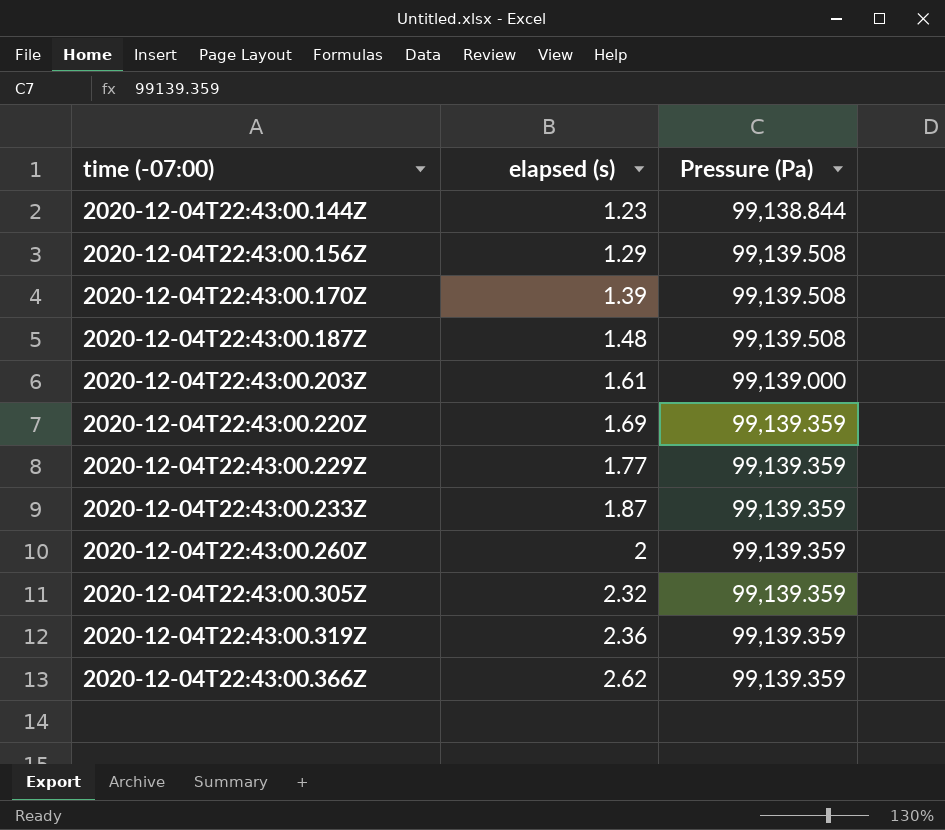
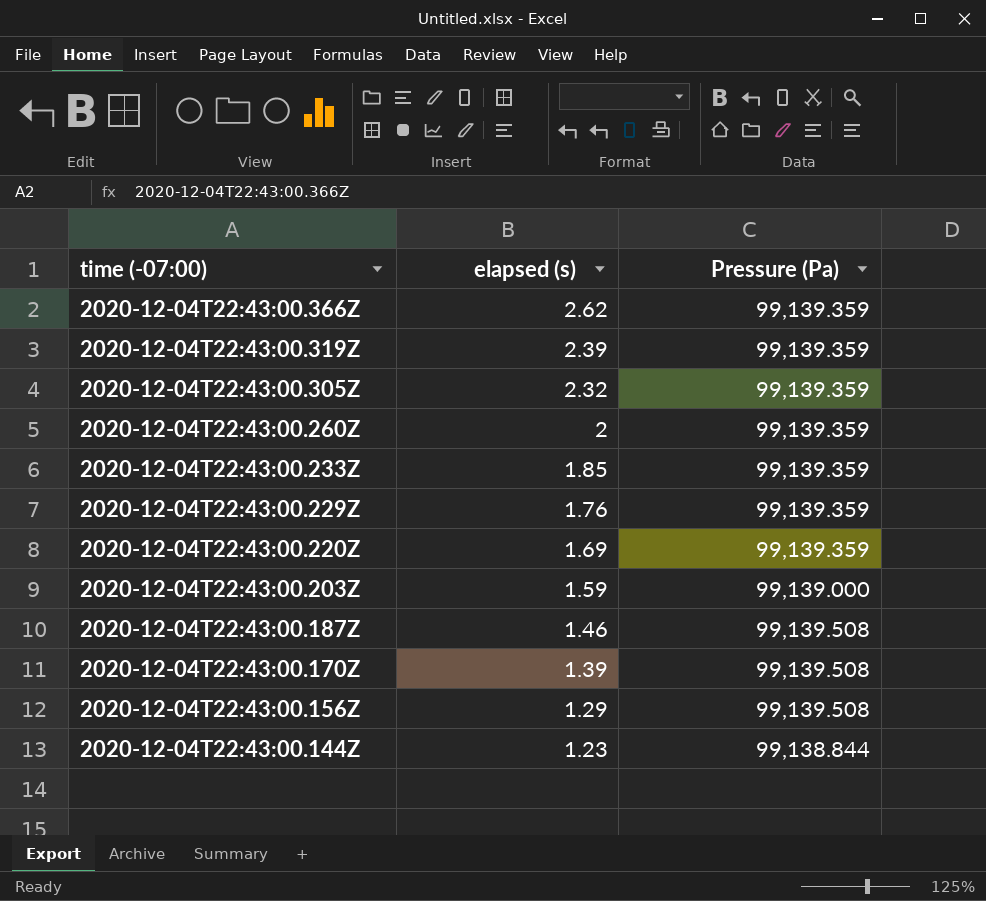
row order: time (-07:00) ascending -> time (-07:00) descending
2020-12-04T22:43:00.319Z | elapsed (s): 2.36 -> 2.39
2020-12-04T22:43:00.233Z | elapsed (s): 1.87 -> 1.85
2020-12-04T22:43:00.229Z | elapsed (s): 1.77 -> 1.76
2020-12-04T22:43:00.203Z | elapsed (s): 1.61 -> 1.59
2020-12-04T22:43:00.187Z | elapsed (s): 1.48 -> 1.46

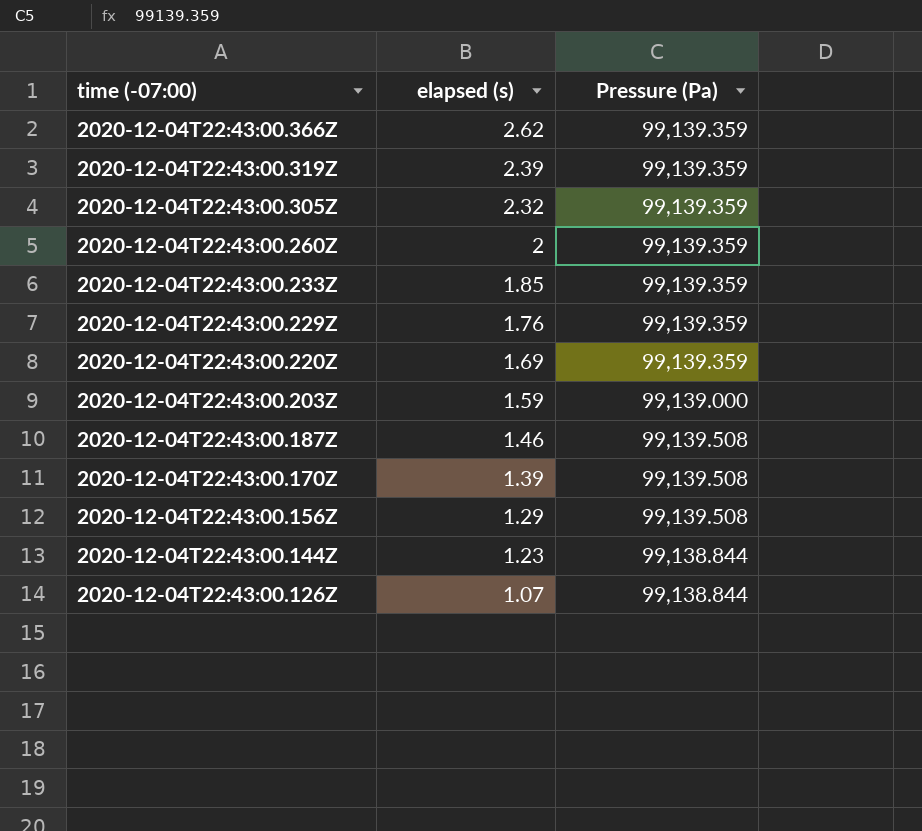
row 2020-12-04T22:43:00.126Z: none -> 1.07 | 99,138.844

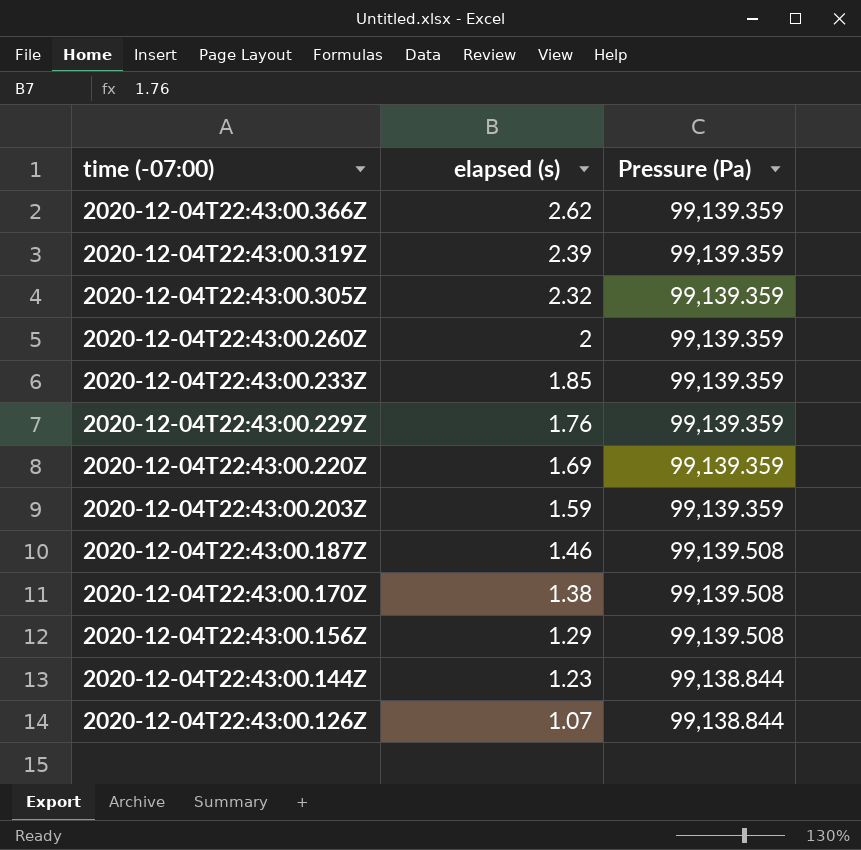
2020-12-04T22:43:00.203Z | Pressure (Pa): 99,139.000 -> 99,139.359
2020-12-04T22:43:00.170Z | elapsed (s): 1.39 -> 1.38

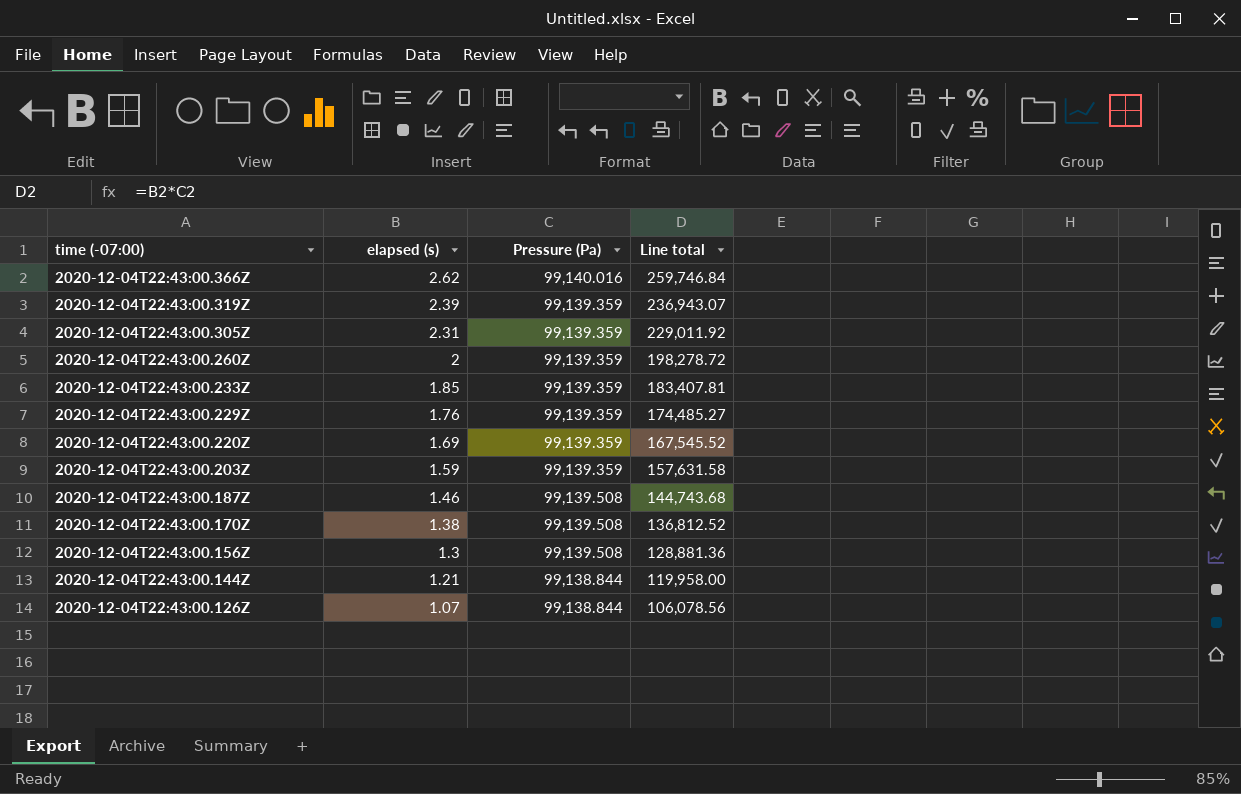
column Line total | formula: none -> [elapsed (s)] * [Pressure (Pa)]
2020-12-04T22:43:00.366Z | Pressure (Pa): 99,139.359 -> 99,140.016
2020-12-04T22:43:00.305Z | elapsed (s): 2.32 -> 2.31
2020-12-04T22:43:00.156Z | elapsed (s): 1.29 -> 1.3
2020-12-04T22:43:00.144Z | elapsed (s): 1.23 -> 1.21

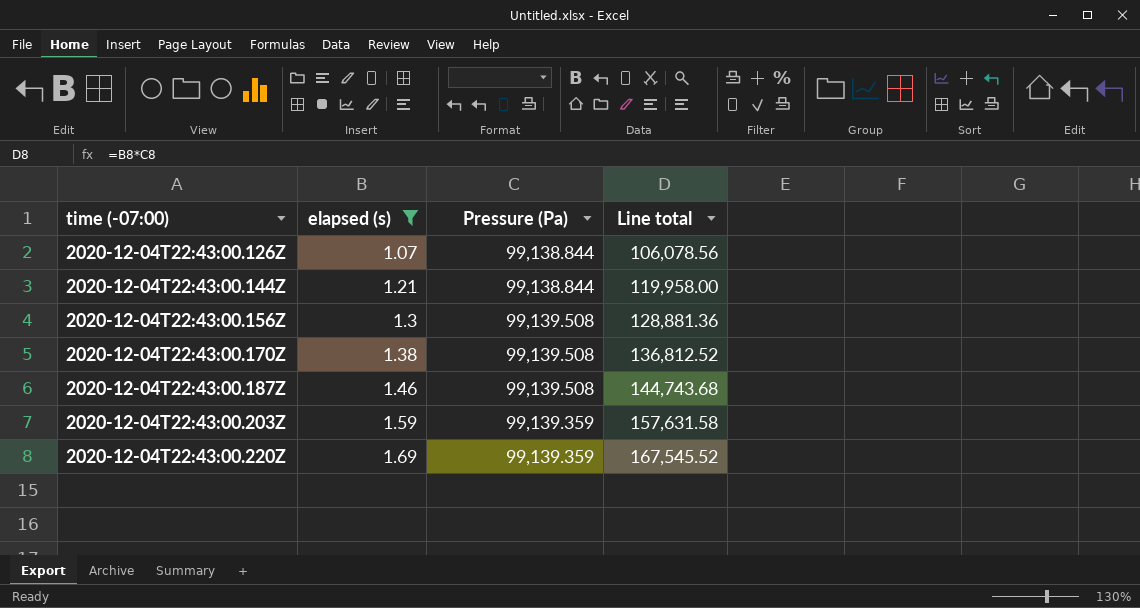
filter: none -> elapsed (s) <= 1.69
row order: time (-07:00) descending -> time (-07:00) ascending

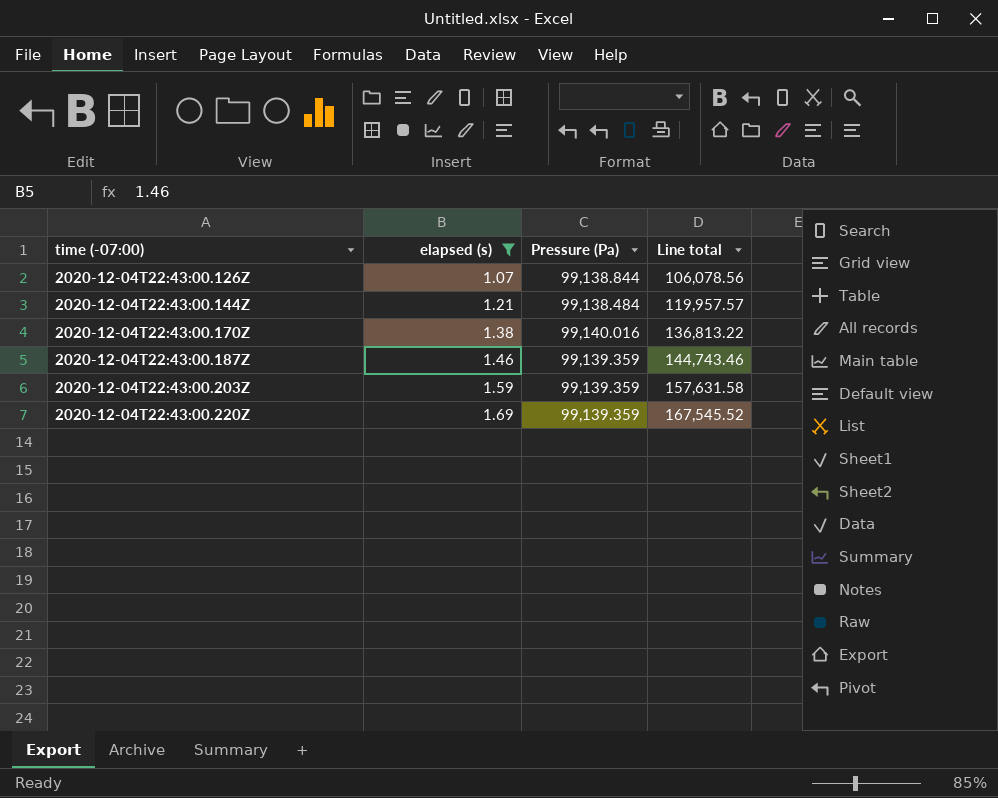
row 2020-12-04T22:43:00.156Z: 1.3 | 99,139.508 | 128,881.36 -> none
2020-12-04T22:43:00.144Z | Pressure (Pa): 99,138.844 -> 99,138.484
2020-12-04T22:43:00.144Z | Line total: 119,958.00 -> 119,957.57
2020-12-04T22:43:00.170Z | Pressure (Pa): 99,139.508 -> 99,140.016
2020-12-04T22:43:00.170Z | Line total: 136,812.52 -> 136,813.22
2020-12-04T22:43:00.187Z | Pressure (Pa): 99,139.508 -> 99,139.359
2020-12-04T22:43:00.187Z | Line total: 144,743.68 -> 144,743.46

